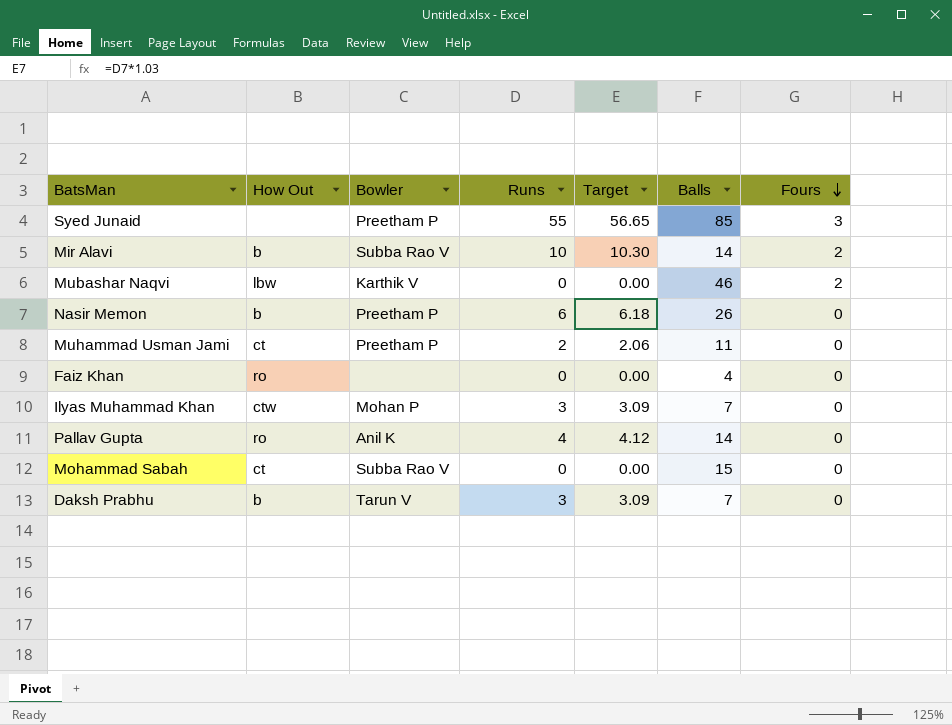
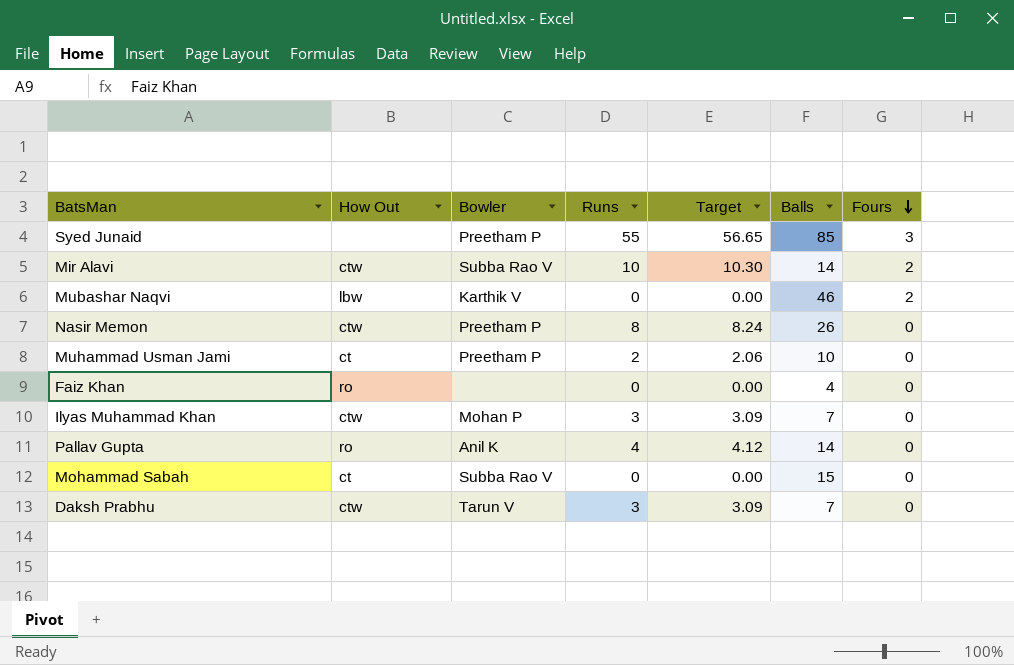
Mir Alavi | How Out: b -> ctw
Nasir Memon | How Out: b -> ctw
Nasir Memon | Runs: 6 -> 8
Nasir Memon | Target: 6.18 -> 8.24
Muhammad Usman Jami | Balls: 11 -> 10
Daksh Prabhu | How Out: b -> ctw

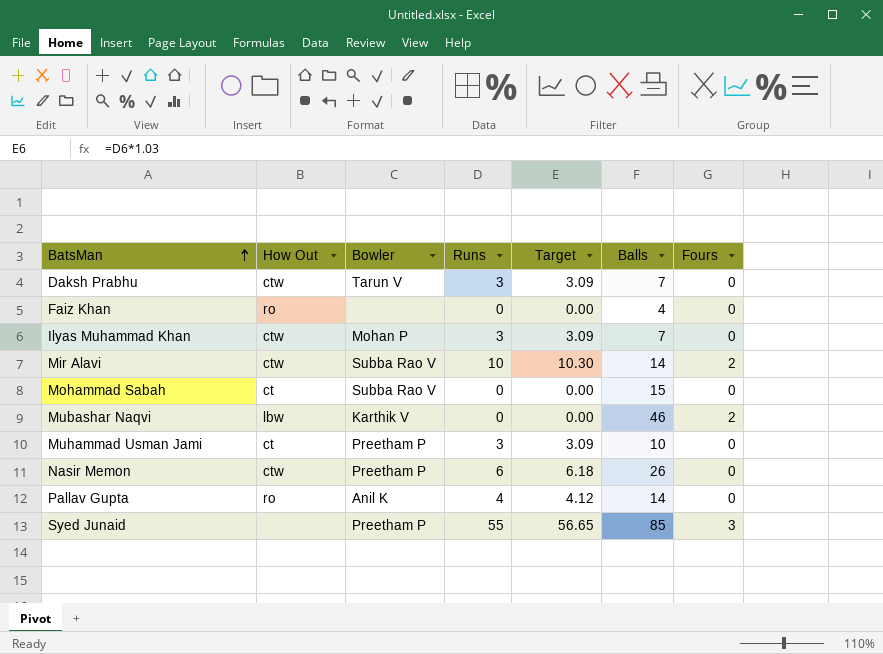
row order: Fours descending -> BatsMan ascending
Muhammad Usman Jami | Runs: 2 -> 3
Muhammad Usman Jami | Target: 2.06 -> 3.09
Nasir Memon | Runs: 8 -> 6
Nasir Memon | Target: 8.24 -> 6.18

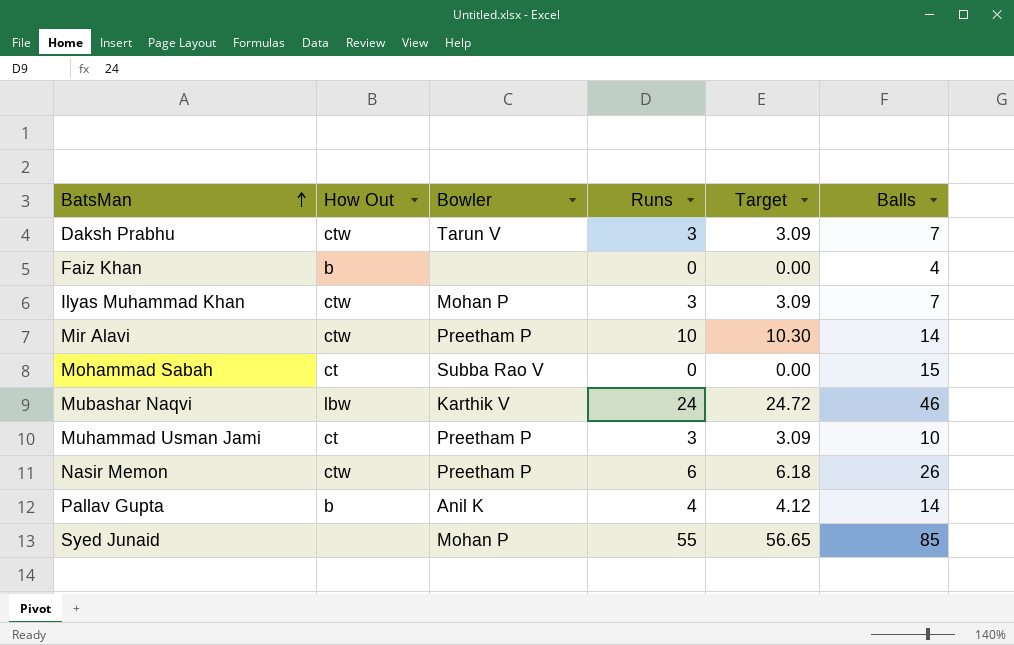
column Fours | position: 7 -> none
Faiz Khan | How Out: ro -> b
Mir Alavi | Bowler: Subba Rao V -> Preetham P
Mubashar Naqvi | Runs: 0 -> 24
Mubashar Naqvi | Target: 0.00 -> 24.72
Pallav Gupta | How Out: ro -> b
Syed Junaid | Bowler: Preetham P -> Mohan P

